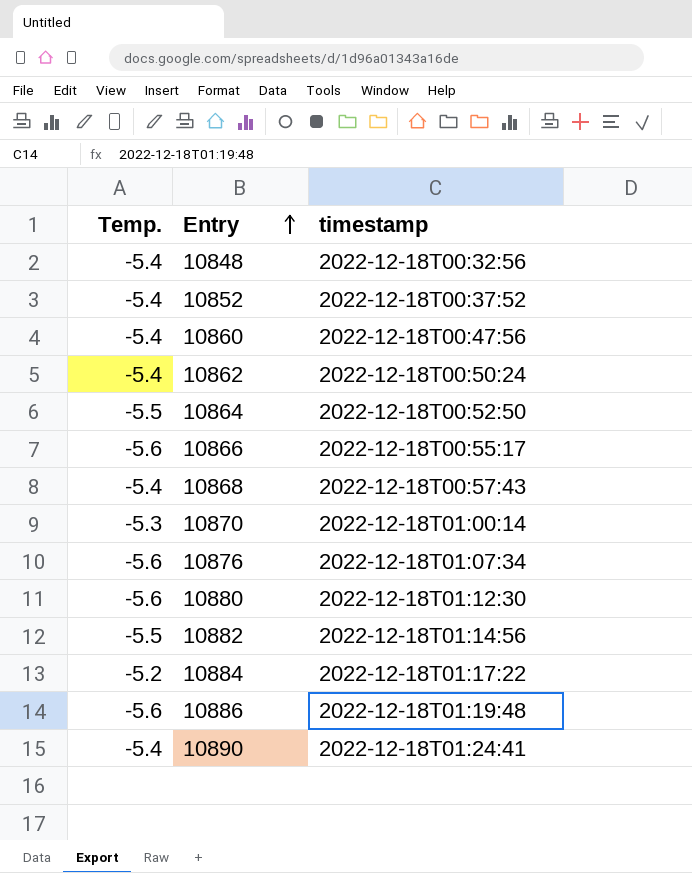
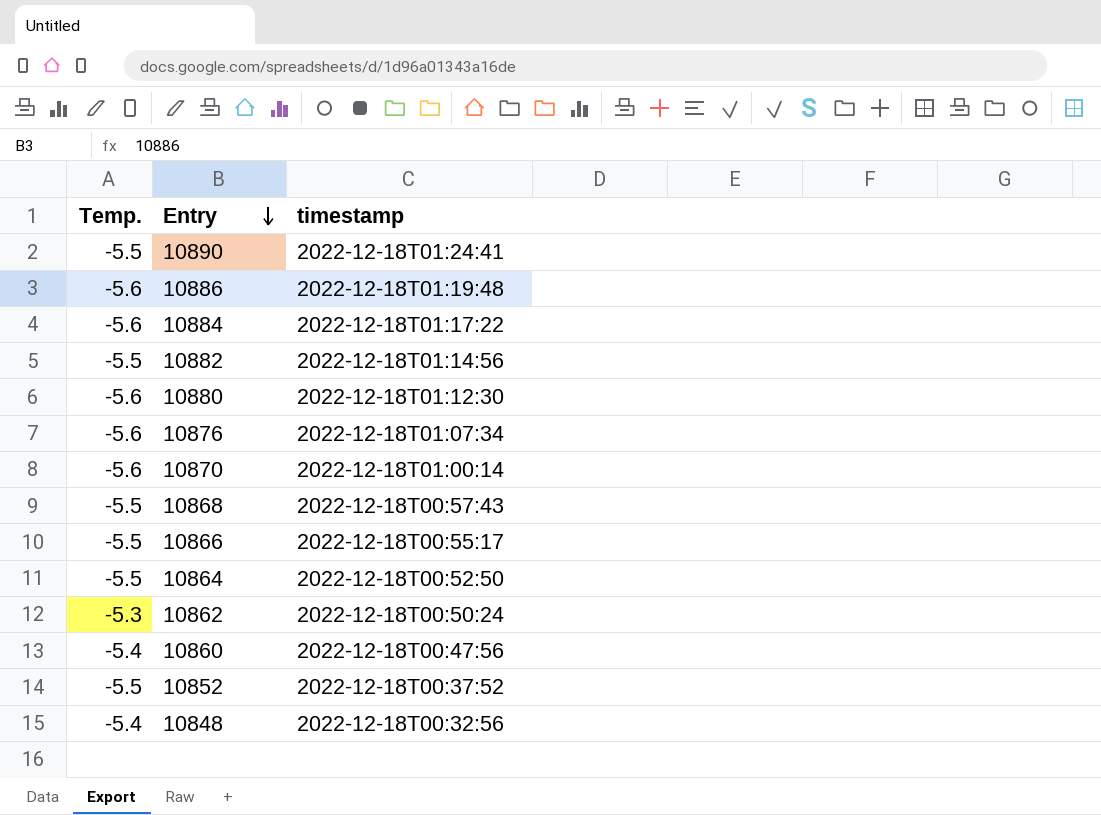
row order: Entry ascending -> Entry descending
10890 | Temp.: -5.4 -> -5.5
10884 | Temp.: -5.2 -> -5.6
10870 | Temp.: -5.3 -> -5.6
10868 | Temp.: -5.4 -> -5.5
10866 | Temp.: -5.6 -> -5.5
10862 | Temp.: -5.4 -> -5.3
10852 | Temp.: -5.4 -> -5.5

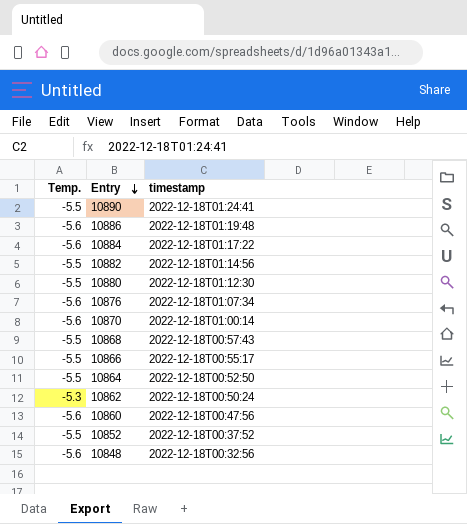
10880 | Temp.: -5.6 -> -5.5
10860 | Temp.: -5.4 -> -5.6
10848 | Temp.: -5.4 -> -5.6

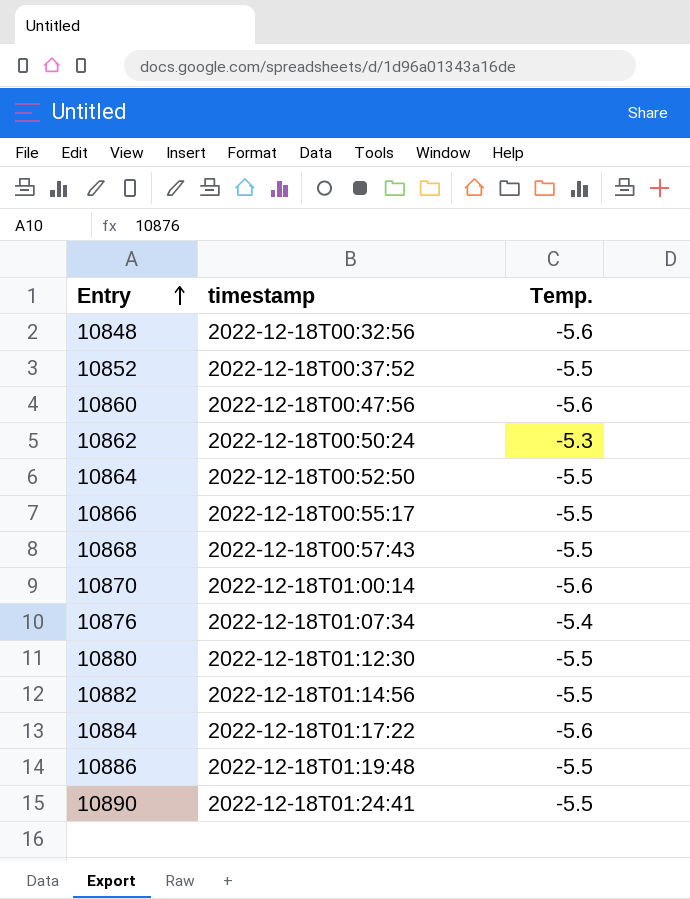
row order: Entry descending -> Entry ascending
column Temp. | position: 1 -> 3
10876 | Temp.: -5.6 -> -5.4
10886 | Temp.: -5.6 -> -5.5

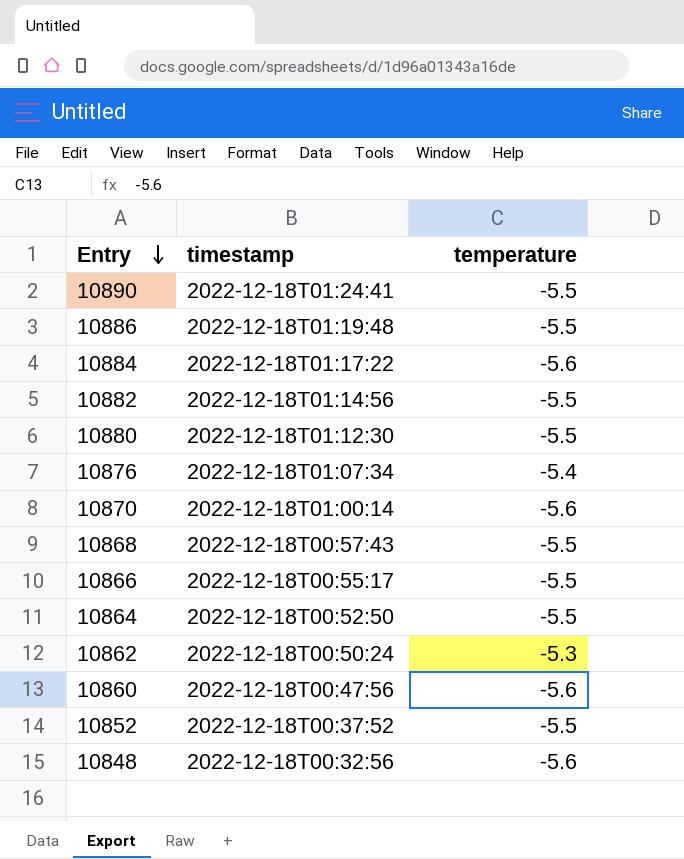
row order: Entry ascending -> Entry descending
column name: Temp. -> temperature

